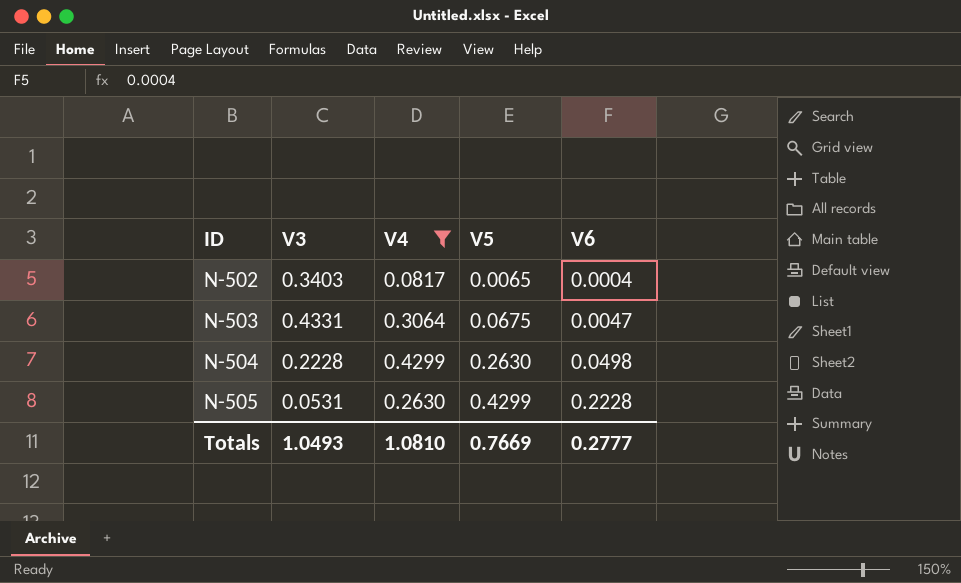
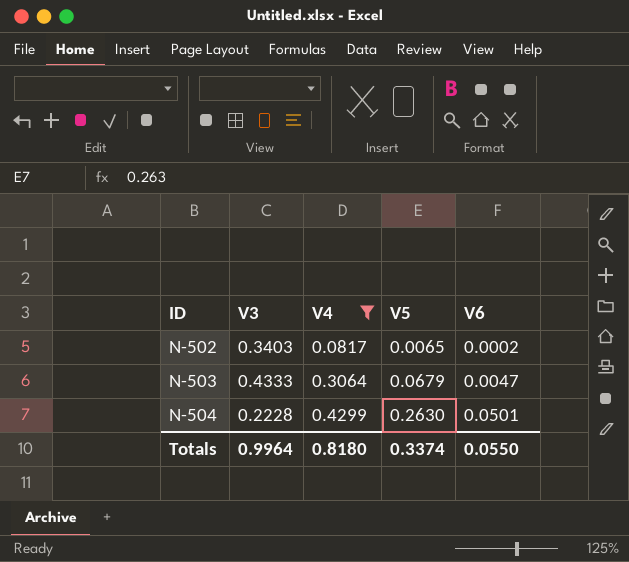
row N-505: 0.0531 | 0.2630 | 0.4299 | 0.2228 -> none
N-502 | V6: 0.0004 -> 0.0002
N-503 | V3: 0.4331 -> 0.4333
N-503 | V5: 0.0675 -> 0.0679
N-504 | V6: 0.0498 -> 0.0501
Totals | V3: 1.0493 -> 0.9964
Totals | V4: 1.0810 -> 0.8180
Totals | V5: 0.7669 -> 0.3374
Totals | V6: 0.2777 -> 0.0550

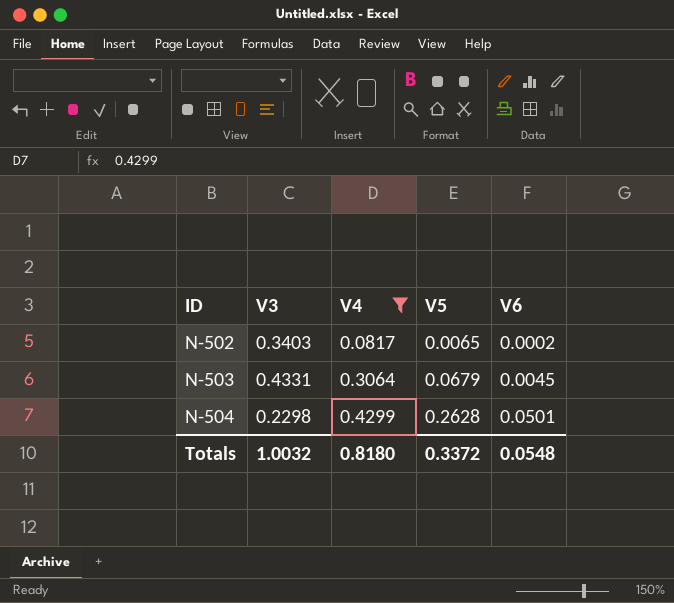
N-503 | V3: 0.4333 -> 0.4331
N-503 | V6: 0.0047 -> 0.0045
N-504 | V3: 0.2228 -> 0.2298
N-504 | V5: 0.2630 -> 0.2628
Totals | V3: 0.9964 -> 1.0032
Totals | V5: 0.3374 -> 0.3372
Totals | V6: 0.0550 -> 0.0548

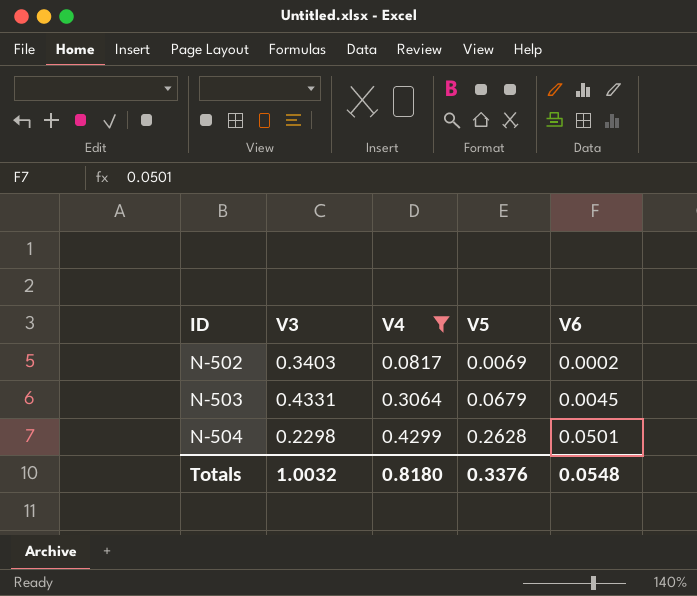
N-502 | V5: 0.0065 -> 0.0069
Totals | V5: 0.3372 -> 0.3376

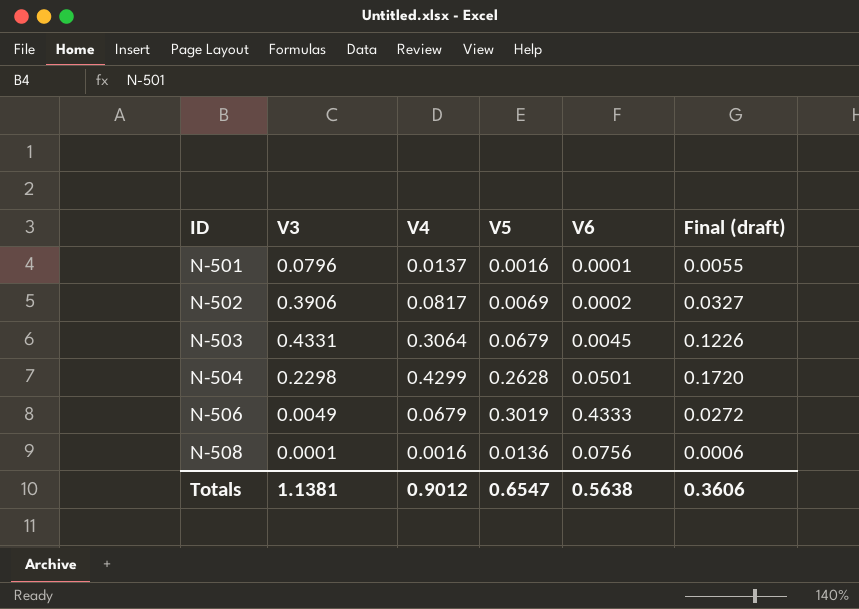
filter: V4 >= 0.0817 -> none
column Final (draft) | formula: none -> [V4] * 0.4
N-502 | V3: 0.3403 -> 0.3906
Totals | V3: 1.0032 -> 1.1381
Totals | V4: 0.8180 -> 0.9012
Totals | V5: 0.3376 -> 0.6547
Totals | V6: 0.0548 -> 0.5638

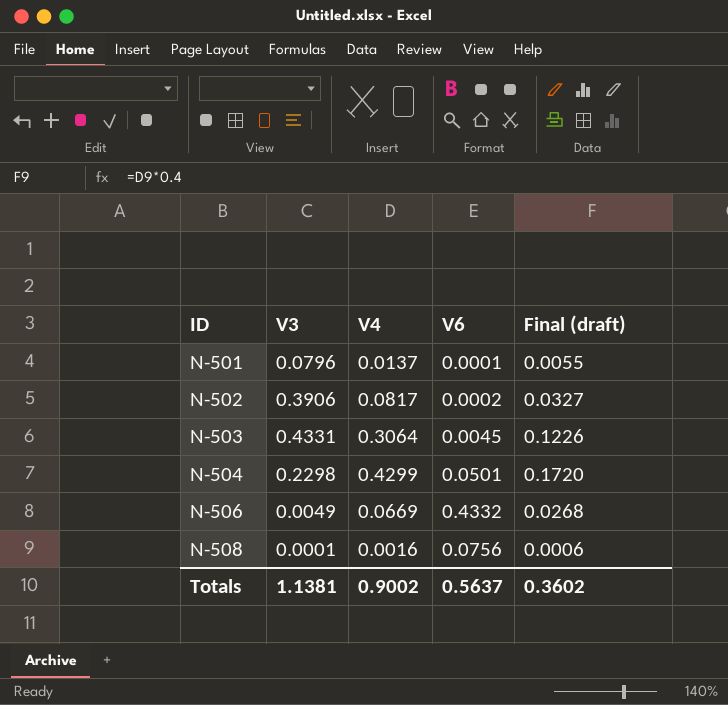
column V5 | position: 4 -> none
N-506 | V4: 0.0679 -> 0.0669
N-506 | V6: 0.4333 -> 0.4332
N-506 | Final (draft): 0.0272 -> 0.0268
Totals | V4: 0.9012 -> 0.9002
Totals | V6: 0.5638 -> 0.5637
Totals | Final (draft): 0.3606 -> 0.3602

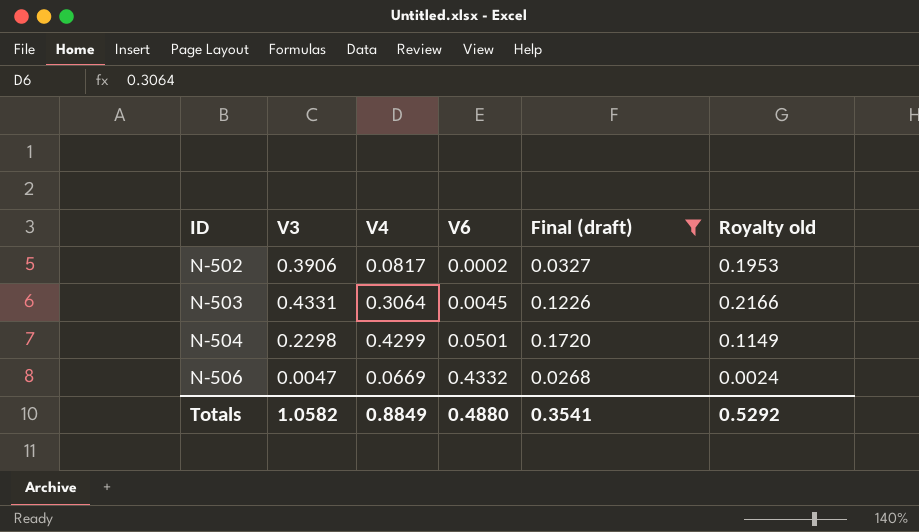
filter: none -> Final (draft) >= 0.0268
column Royalty old | formula: none -> [V3] * 0.5
N-506 | V3: 0.0049 -> 0.0047
Totals | V3: 1.1381 -> 1.0582
Totals | V4: 0.9002 -> 0.8849
Totals | V6: 0.5637 -> 0.4880
Totals | Final (draft): 0.3602 -> 0.3541

